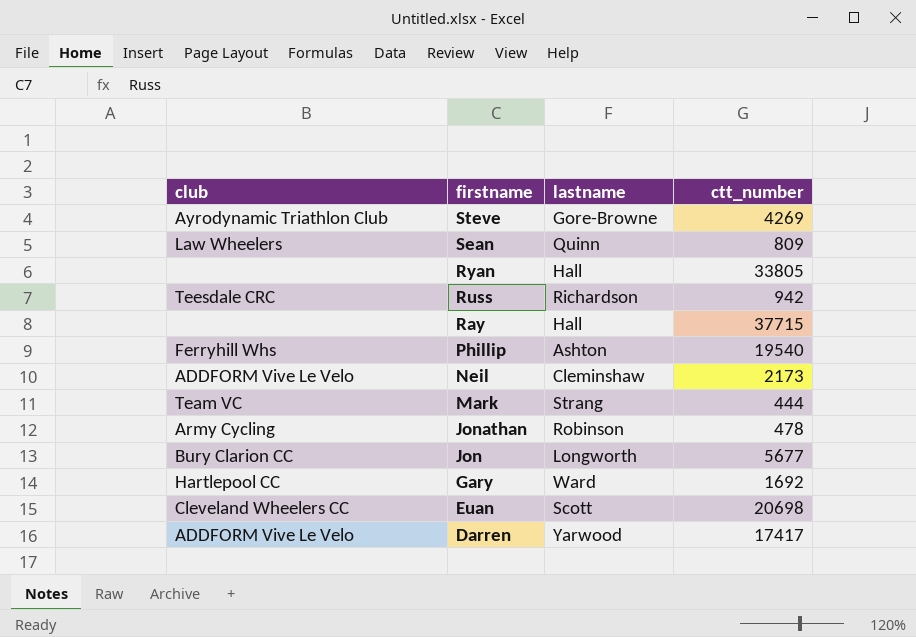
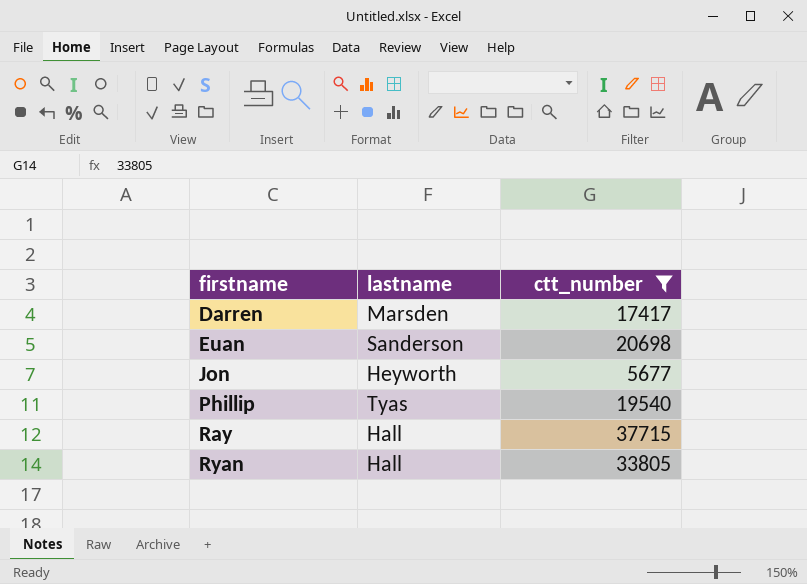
filter: none -> ctt_number >= 5677
row order: firstname descending -> firstname ascending
column club | position: 1 -> none
Darren | lastname: Yarwood -> Marsden
Euan | lastname: Scott -> Sanderson
Jon | lastname: Longworth -> Heyworth
Phillip | lastname: Ashton -> Tyas

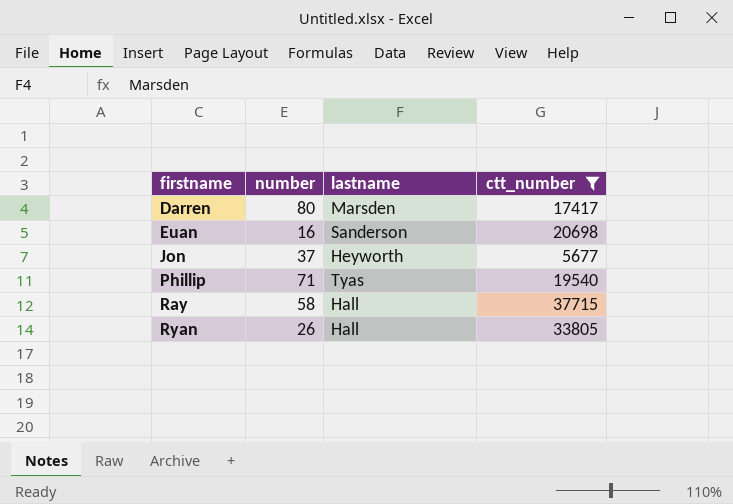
column number | position: none -> 2

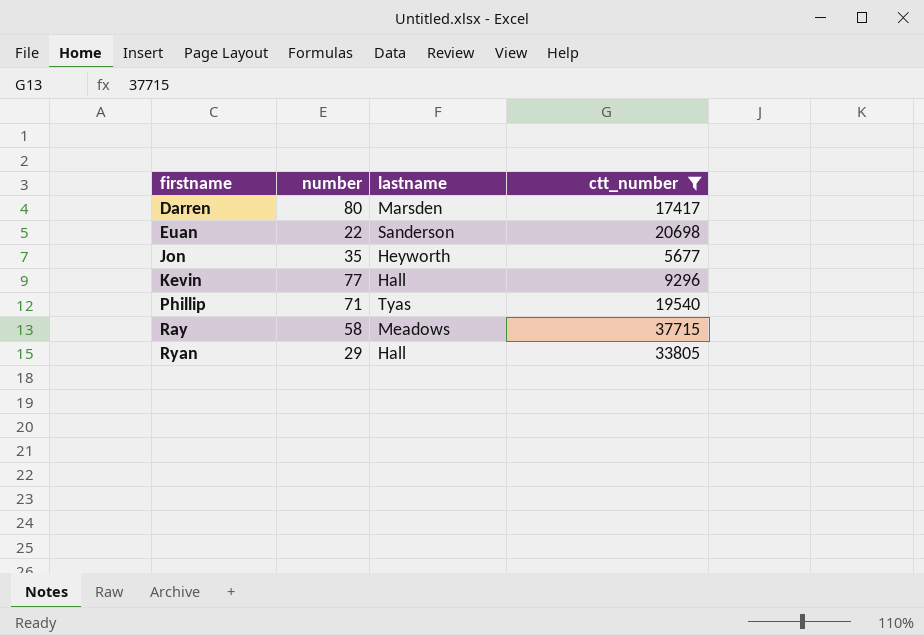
Euan | number: 16 -> 22
Jon | number: 37 -> 35
row Kevin: none -> 77 | Hall | 9296
Ray | lastname: Hall -> Meadows
Ryan | number: 26 -> 29

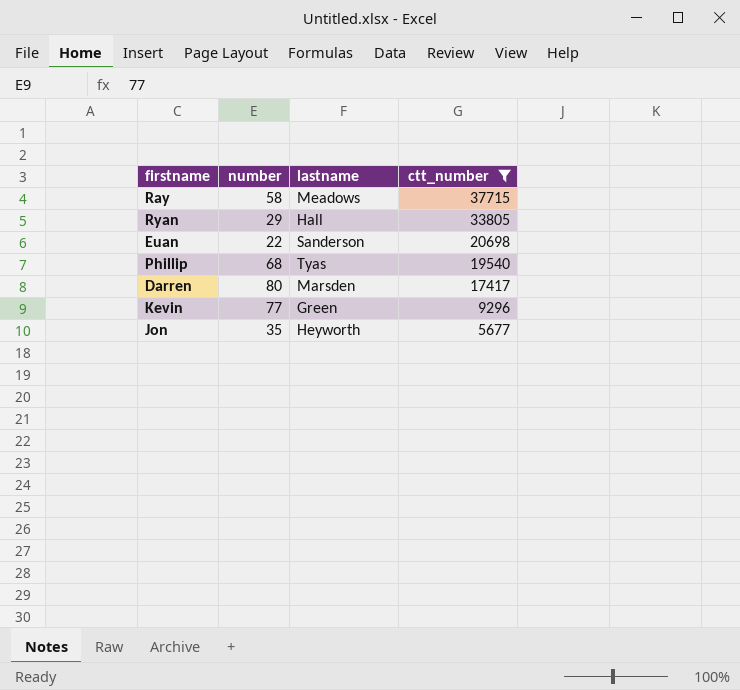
row order: firstname ascending -> ctt_number descending
Phillip | number: 71 -> 68
Kevin | lastname: Hall -> Green

